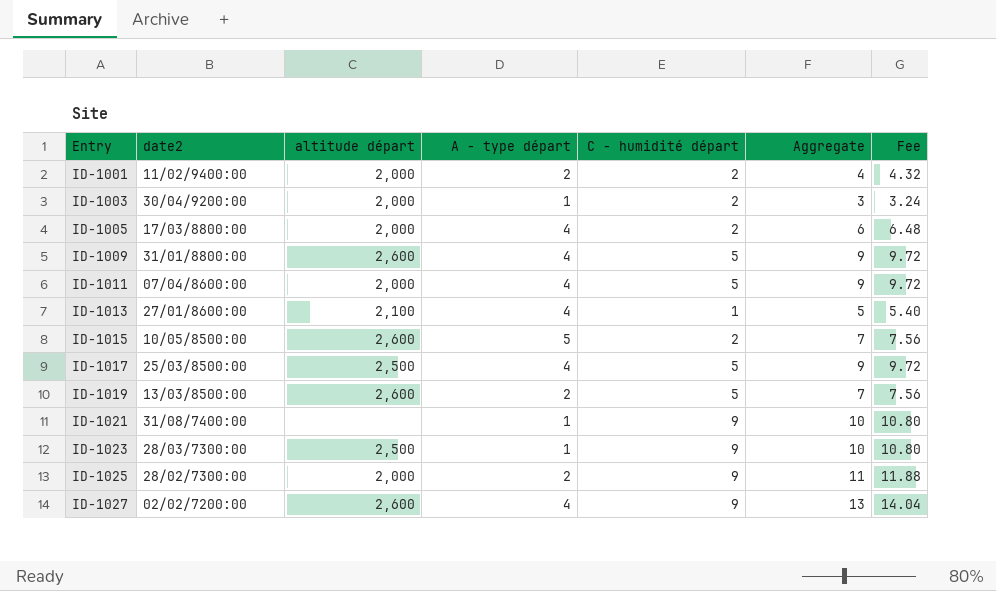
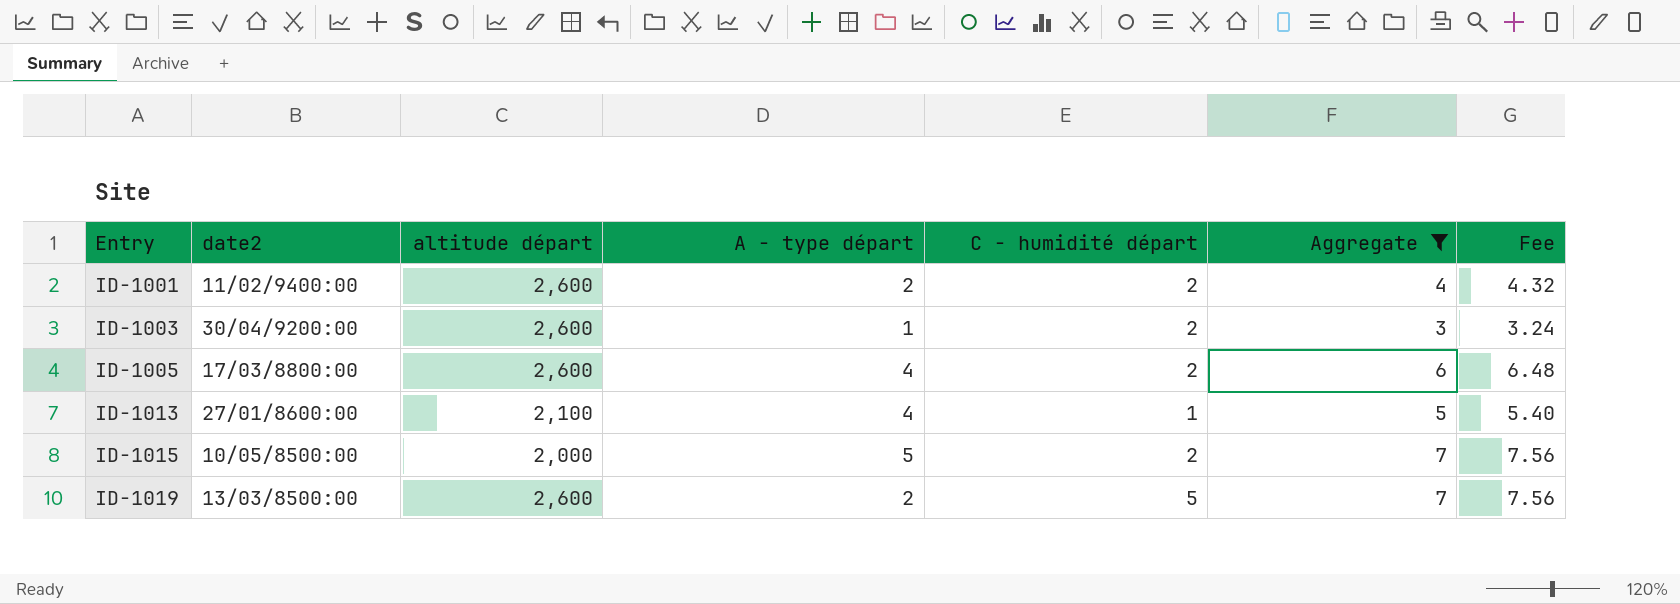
filter: none -> Aggregate <= 7
ID-1001 | altitude départ: 2,000 -> 2,600
ID-1003 | altitude départ: 2,000 -> 2,600
ID-1005 | altitude départ: 2,000 -> 2,600
ID-1015 | altitude départ: 2,600 -> 2,000

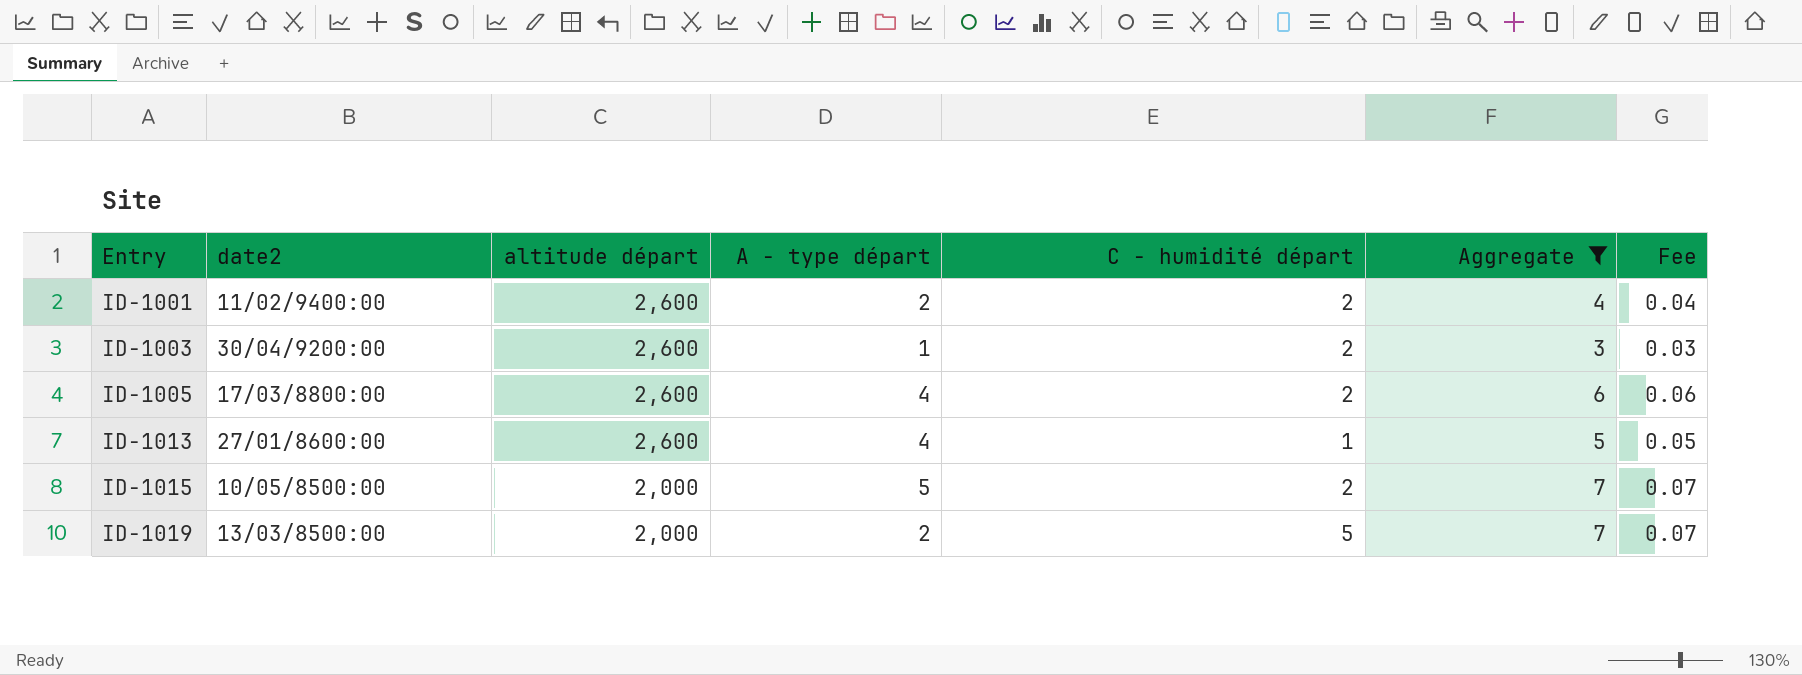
column Fee | formula: [Aggregate] * 1.08 -> [Aggregate] * 0.01
ID-1013 | altitude départ: 2,100 -> 2,600
ID-1019 | altitude départ: 2,600 -> 2,000

